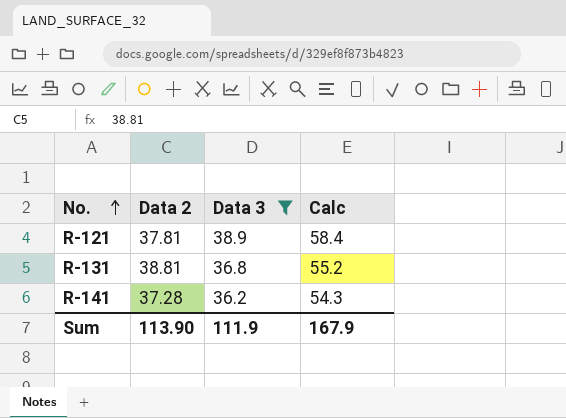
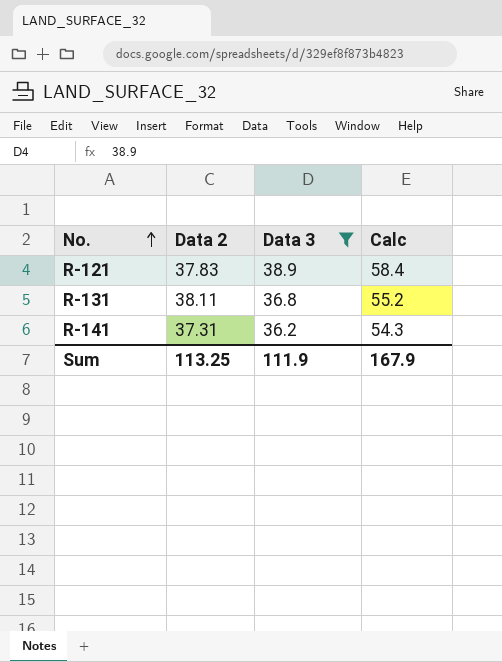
R-121 | Data 2: 37.81 -> 37.83
R-131 | Data 2: 38.81 -> 38.11
R-141 | Data 2: 37.28 -> 37.31
Sum | Data 2: 113.90 -> 113.25

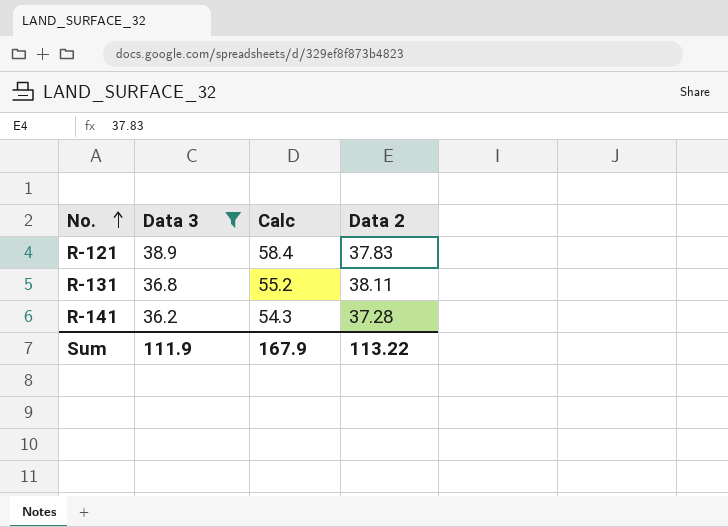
column Data 2 | position: 2 -> 4
R-141 | Data 2: 37.31 -> 37.28
Sum | Data 2: 113.25 -> 113.22

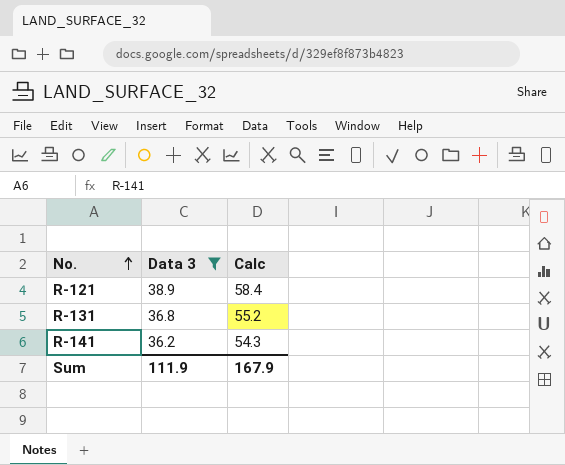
column Data 2 | position: 4 -> none

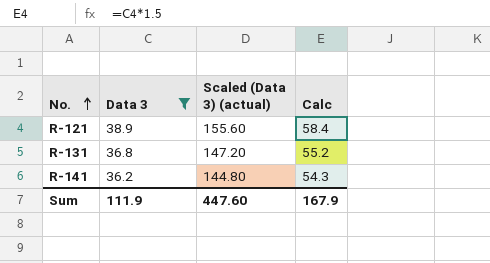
column Scaled (Data 3) (actual) | formula: none -> [Data 3] * 4

